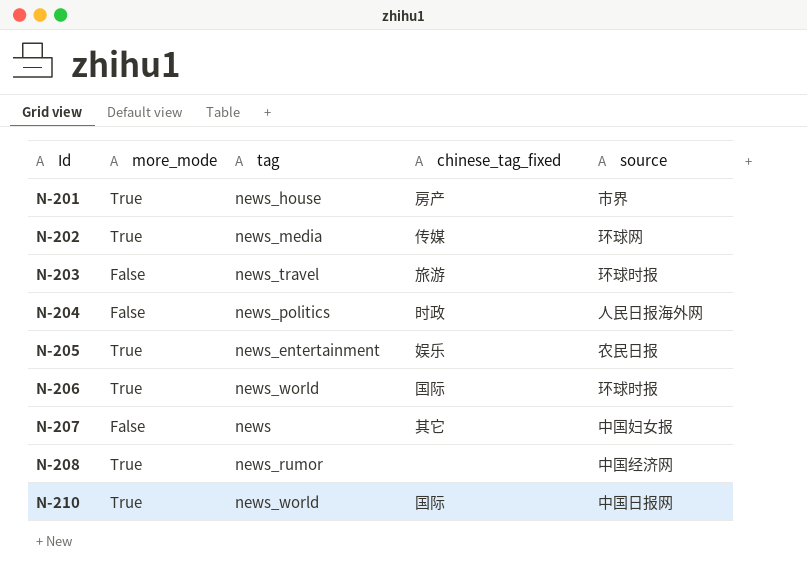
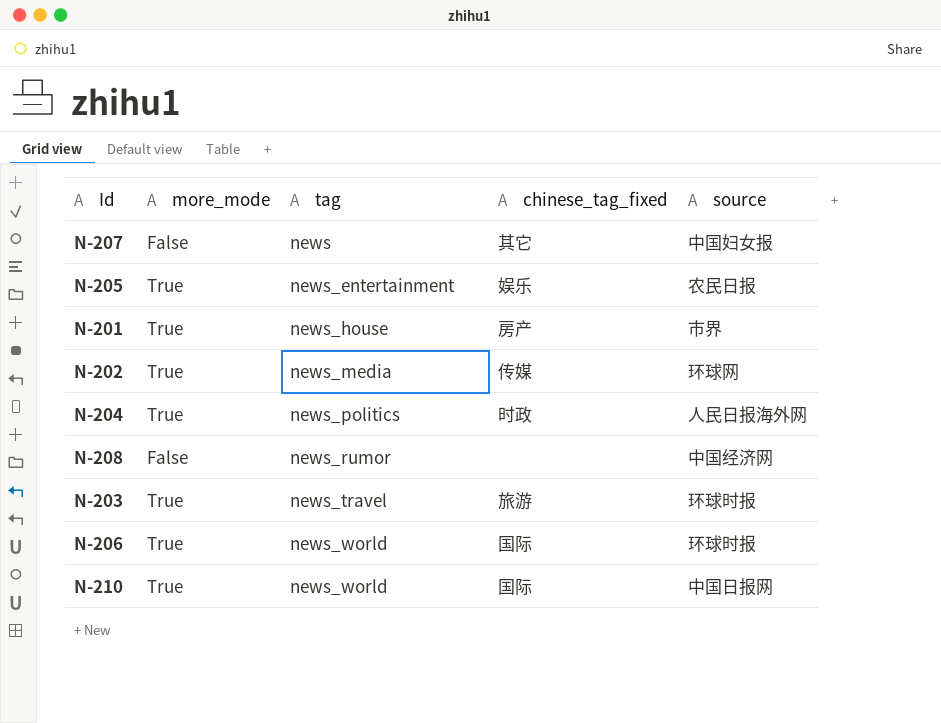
row order: Id ascending -> tag ascending
N-204 | more_mode: False -> True
N-208 | more_mode: True -> False
N-203 | more_mode: False -> True

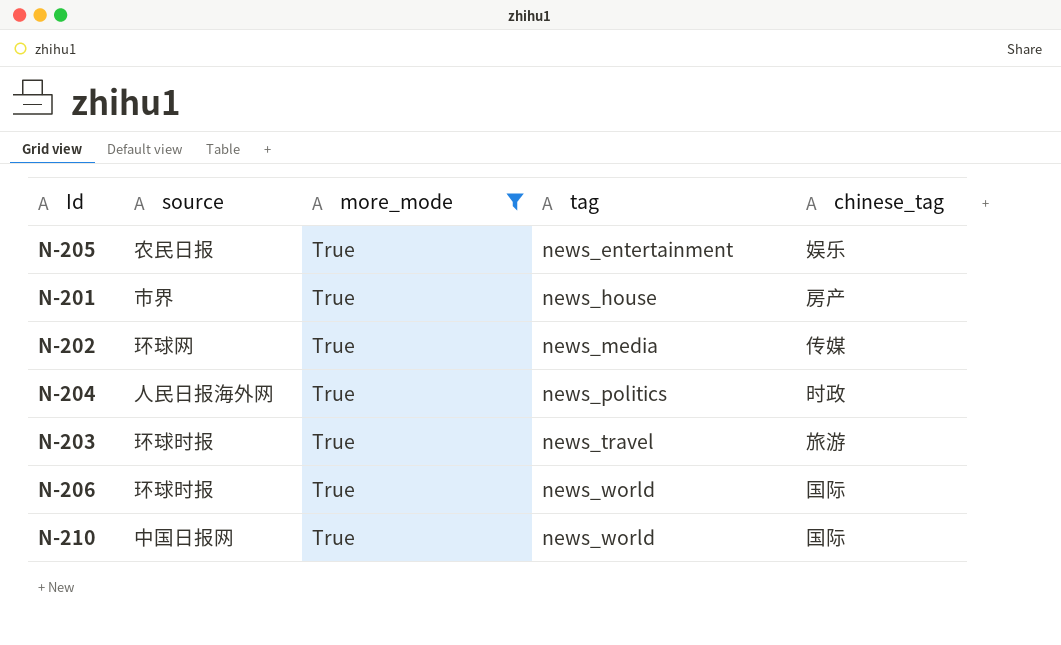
filter: none -> more_mode = True
column source | position: 5 -> 2
column name: chinese_tag_fixed -> chinese_tag

